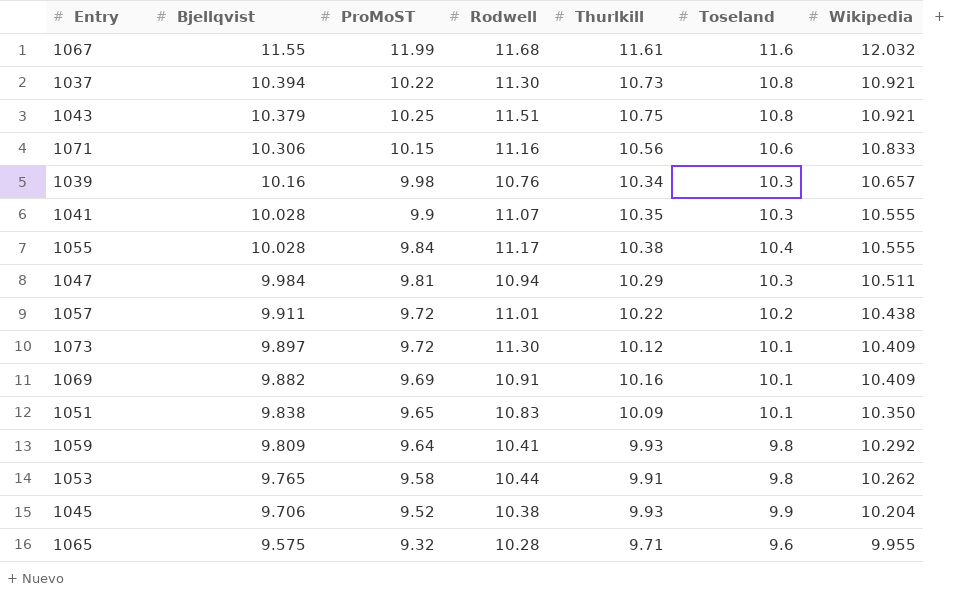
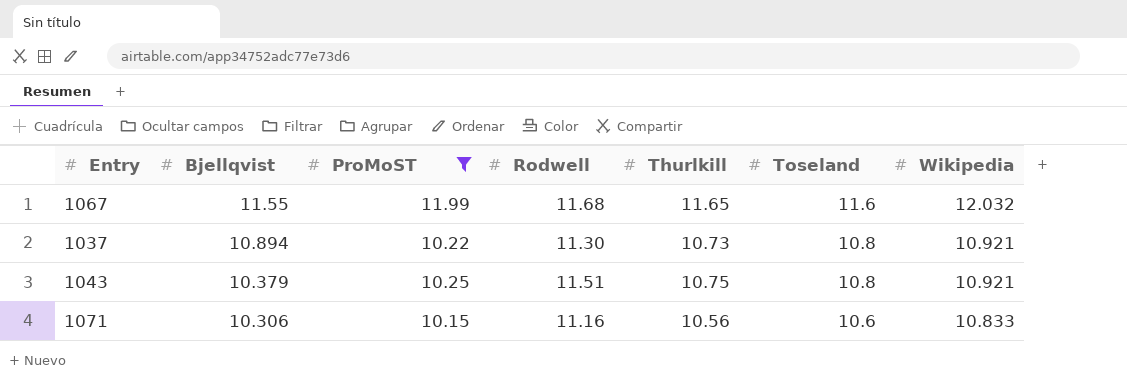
filter: none -> ProMoST >= 10.15
1067 | Thurlkill: 11.61 -> 11.65
1037 | Bjellqvist: 10.394 -> 10.894

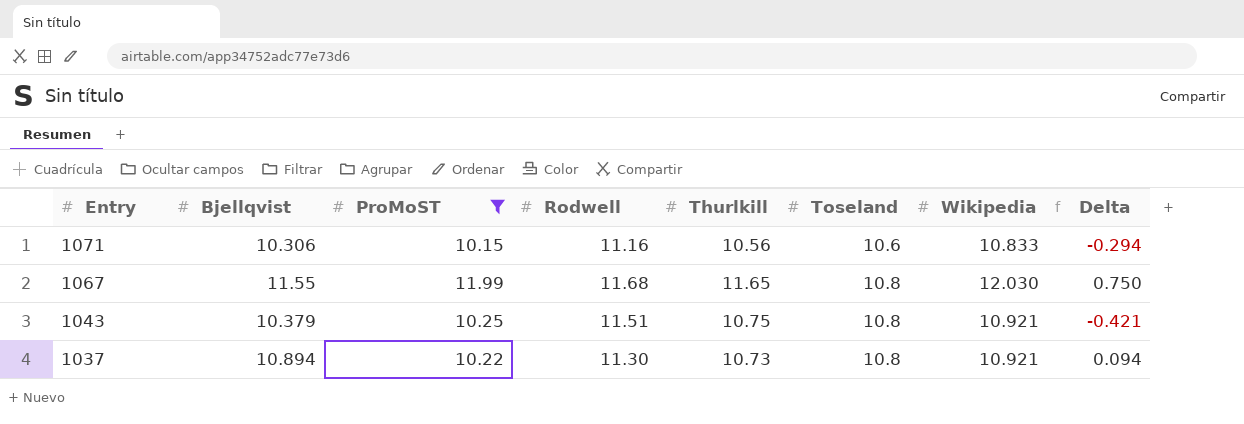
row order: Bjellqvist descending -> Entry descending
column Delta | formula: none -> [Bjellqvist] - [Toseland]
1067 | Toseland: 11.6 -> 10.8
1067 | Wikipedia: 12.032 -> 12.030

